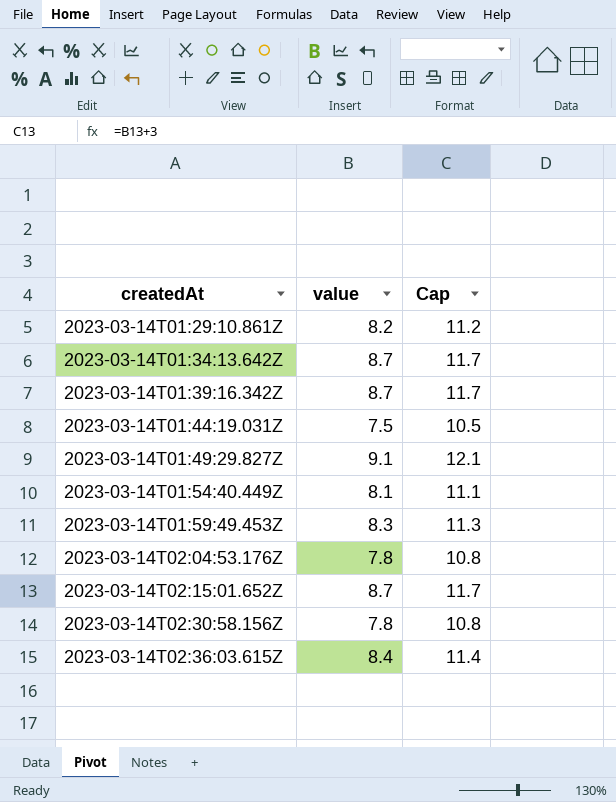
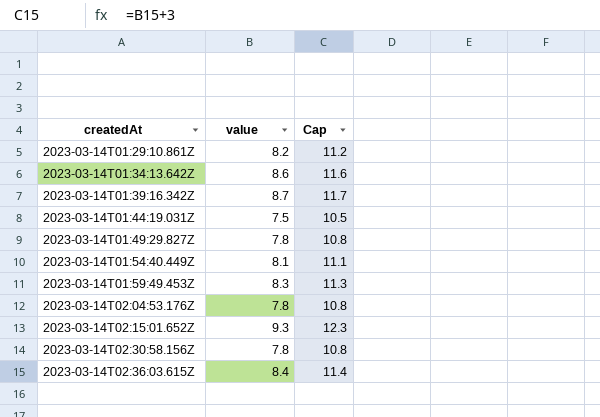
2023-03-14T01:34:13.642Z | value: 8.7 -> 8.6
2023-03-14T01:34:13.642Z | Cap: 11.7 -> 11.6
2023-03-14T01:49:29.827Z | value: 9.1 -> 7.8
2023-03-14T01:49:29.827Z | Cap: 12.1 -> 10.8
2023-03-14T02:15:01.652Z | value: 8.7 -> 9.3
2023-03-14T02:15:01.652Z | Cap: 11.7 -> 12.3

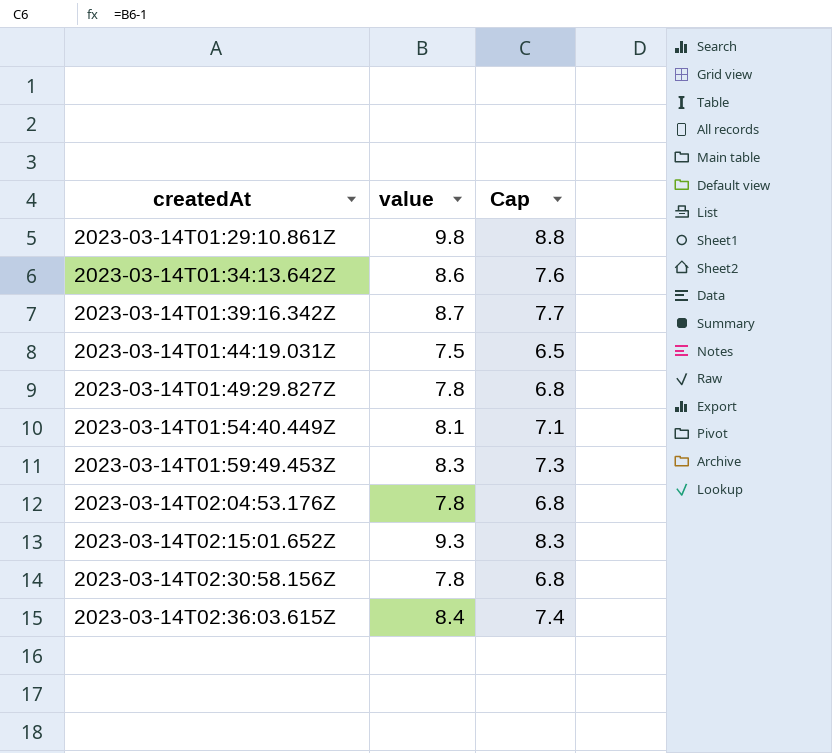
column Cap | formula: [value] + 3 -> [value] - 1
2023-03-14T01:29:10.861Z | value: 8.2 -> 9.8

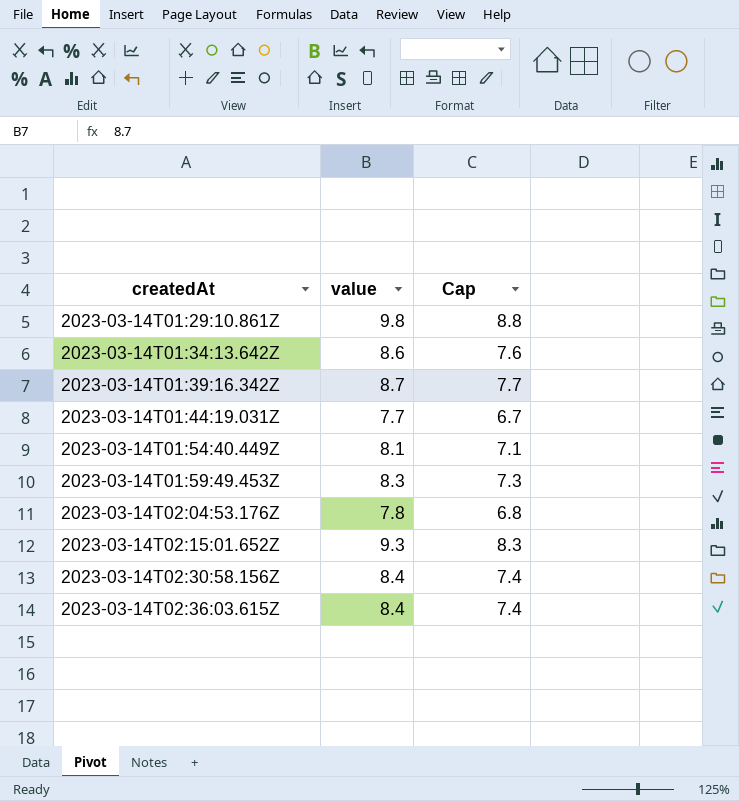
row 2023-03-14T01:49:29.827Z: 7.8 | 6.8 -> none
2023-03-14T01:44:19.031Z | value: 7.5 -> 7.7
2023-03-14T01:44:19.031Z | Cap: 6.5 -> 6.7
2023-03-14T02:30:58.156Z | value: 7.8 -> 8.4
2023-03-14T02:30:58.156Z | Cap: 6.8 -> 7.4

